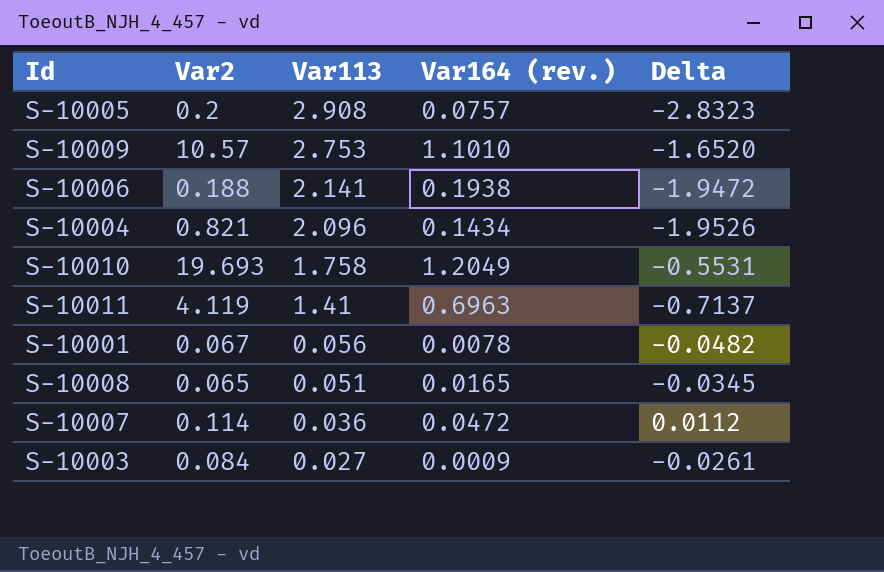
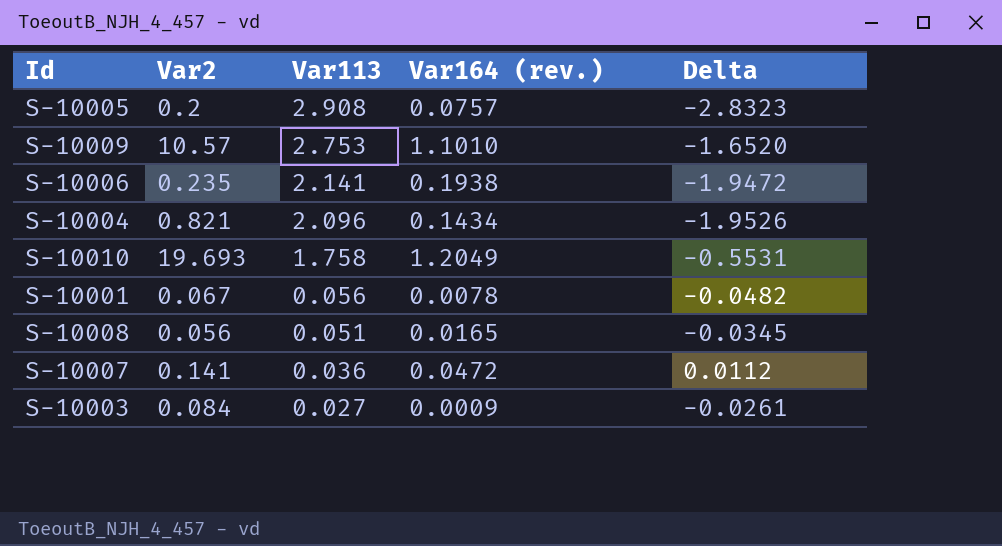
row S-10011: 4.119 | 1.41 | 0.6963 | -0.7137 -> none
S-10006 | Var2: 0.188 -> 0.235
S-10008 | Var2: 0.065 -> 0.056
S-10007 | Var2: 0.114 -> 0.141

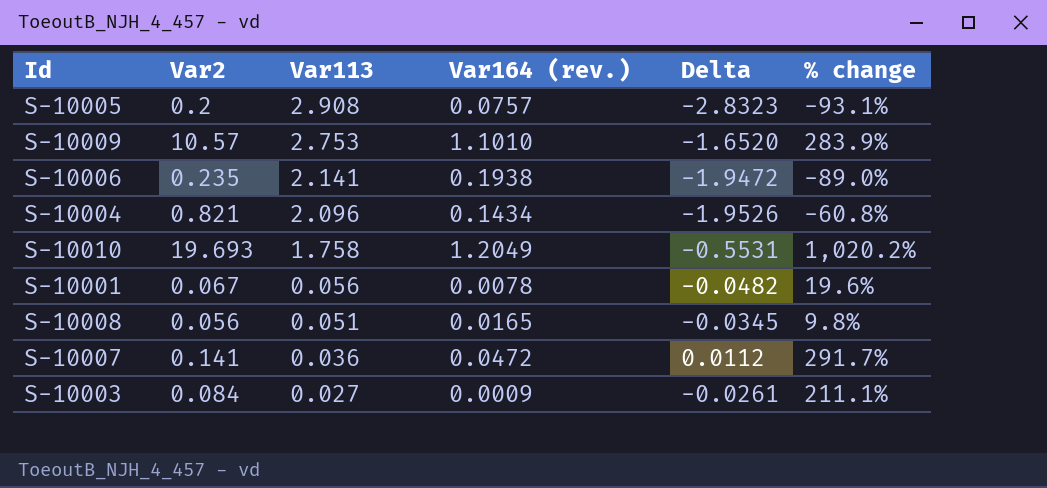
column % change | formula: none -> ([Var2] - [Var113]) / [Var113]

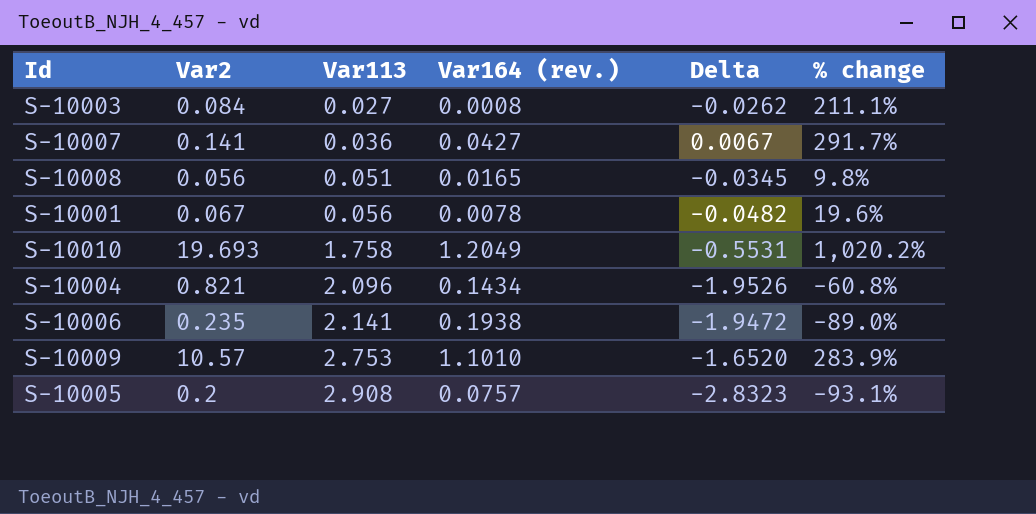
row order: Var113 descending -> Var113 ascending
S-10003 | Var164 (rev.): 0.0009 -> 0.0008
S-10003 | Delta: -0.0261 -> -0.0262
S-10007 | Var164 (rev.): 0.0472 -> 0.0427
S-10007 | Delta: 0.0112 -> 0.0067

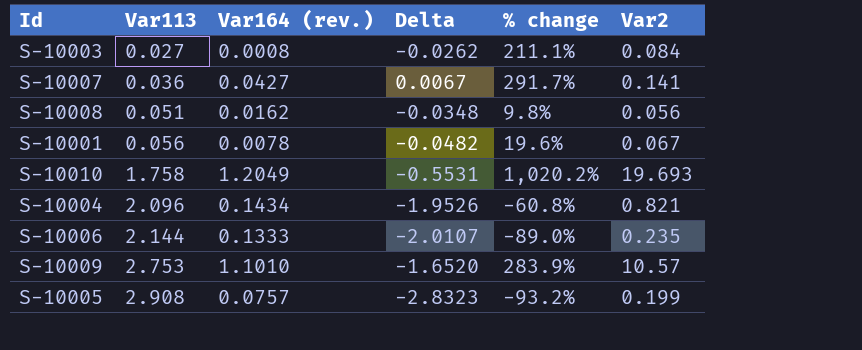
column Var2 | position: 2 -> 6
S-10008 | Var164 (rev.): 0.0165 -> 0.0162
S-10008 | Delta: -0.0345 -> -0.0348
S-10006 | Var113: 2.141 -> 2.144
S-10006 | Var164 (rev.): 0.1938 -> 0.1333
S-10006 | Delta: -1.9472 -> -2.0107
S-10005 | % change: -93.1% -> -93.2%
S-10005 | Var2: 0.2 -> 0.199

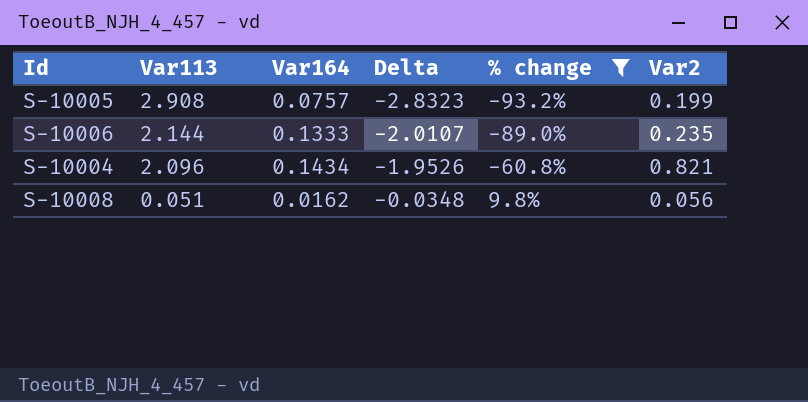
filter: none -> % change <= 9.8%
row order: Var113 ascending -> Var113 descending
column name: Var164 (rev.) -> Var164

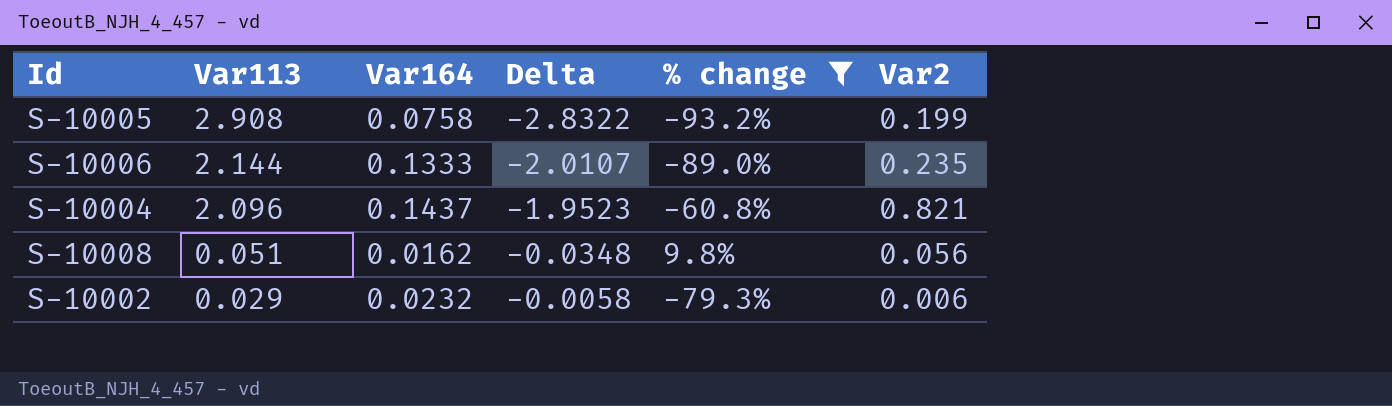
S-10005 | Var164: 0.0757 -> 0.0758
S-10005 | Delta: -2.8323 -> -2.8322
S-10004 | Var164: 0.1434 -> 0.1437
S-10004 | Delta: -1.9526 -> -1.9523
row S-10002: none -> 0.029 | 0.0232 | -0.0058 | -79.3% | 0.006

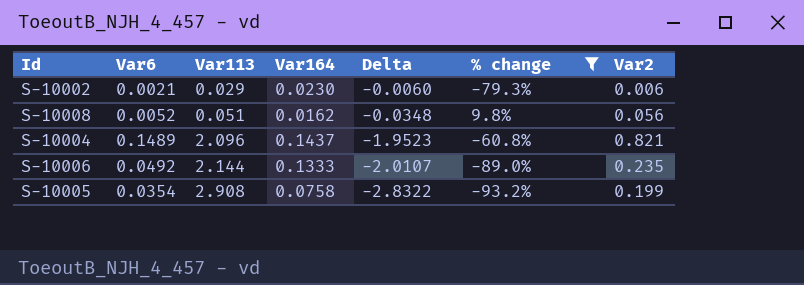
row order: Var113 descending -> Var113 ascending
column Var6 | position: none -> 2
S-10002 | Var164: 0.0232 -> 0.0230
S-10002 | Delta: -0.0058 -> -0.0060

